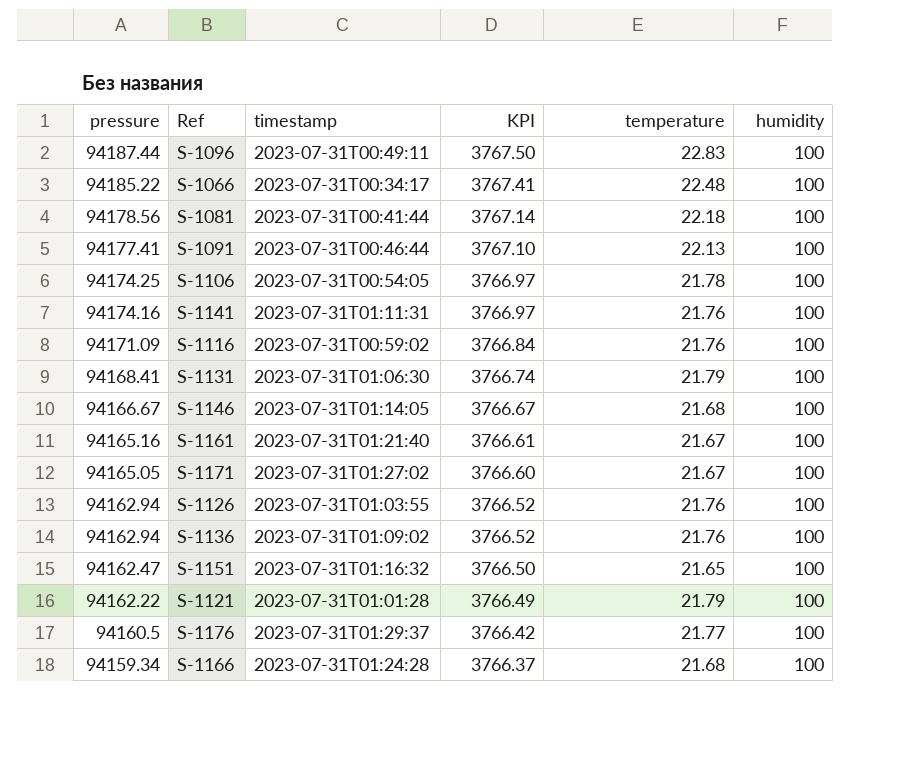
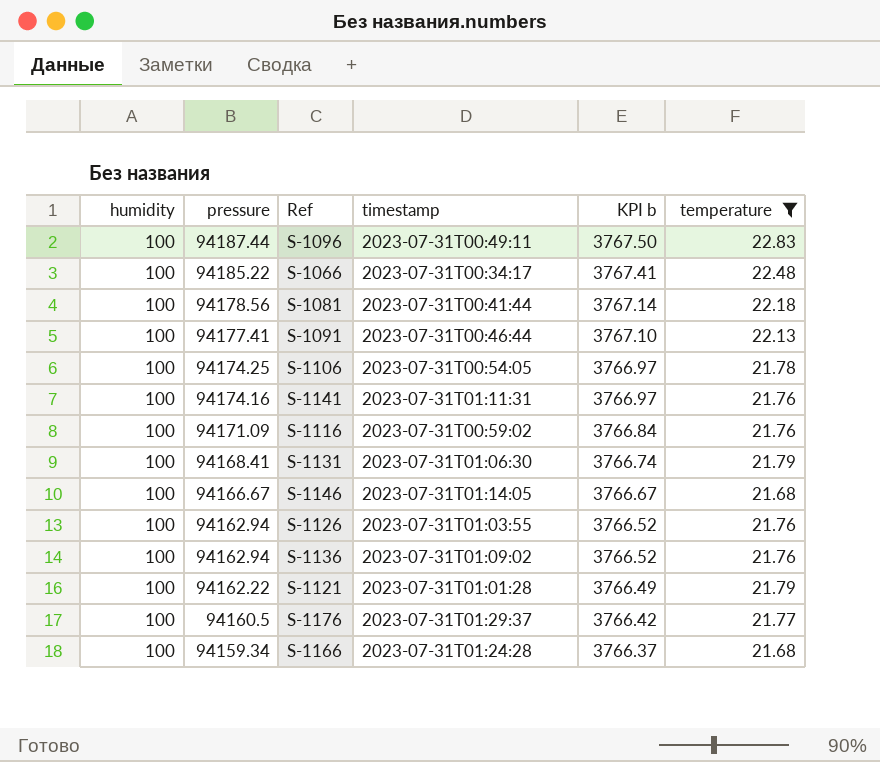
filter: none -> temperature >= 21.68
column humidity | position: 6 -> 1
column name: KPI -> KPI b

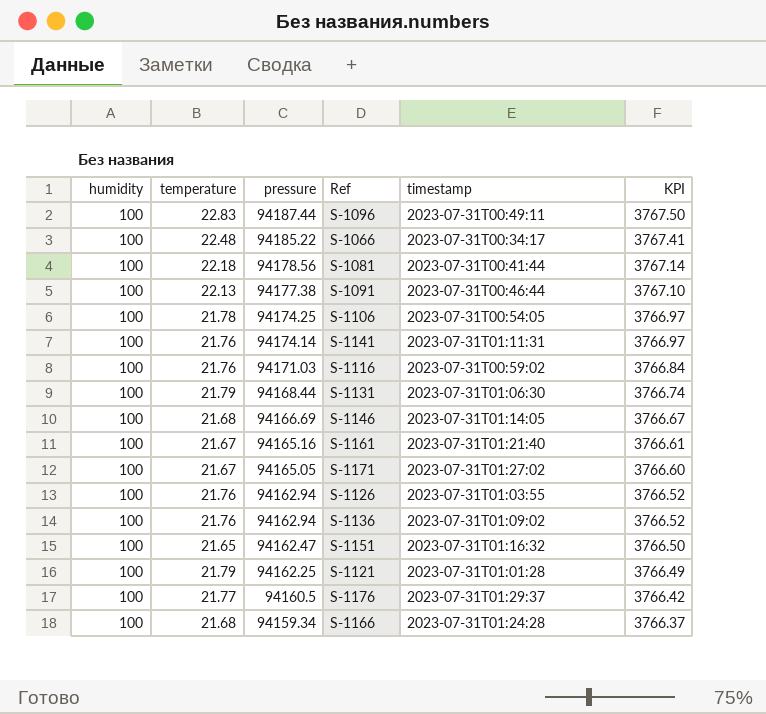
filter: temperature >= 21.68 -> none
column temperature | position: 6 -> 2
column name: KPI b -> KPI
S-1091 | pressure: 94177.41 -> 94177.38
S-1141 | pressure: 94174.16 -> 94174.14
S-1116 | pressure: 94171.09 -> 94171.03
S-1131 | pressure: 94168.41 -> 94168.44
S-1146 | pressure: 94166.67 -> 94166.69
S-1121 | pressure: 94162.22 -> 94162.25

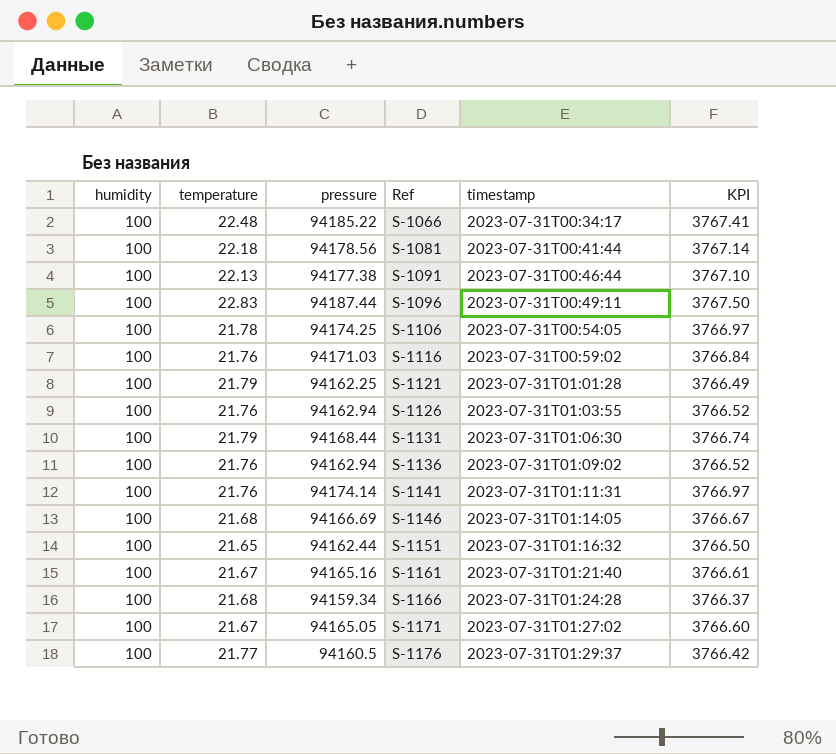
row order: pressure descending -> Ref ascending
S-1151 | pressure: 94162.47 -> 94162.44

